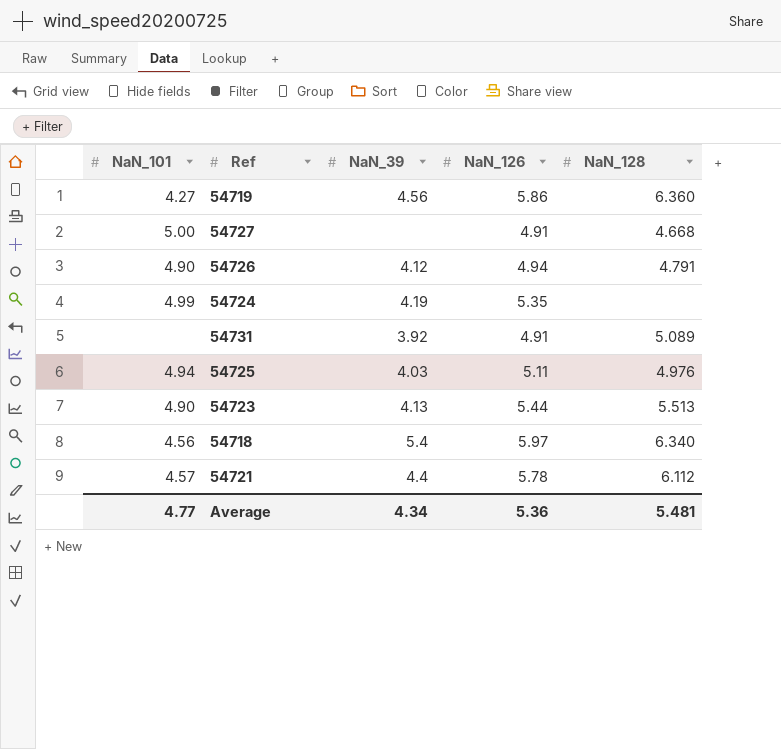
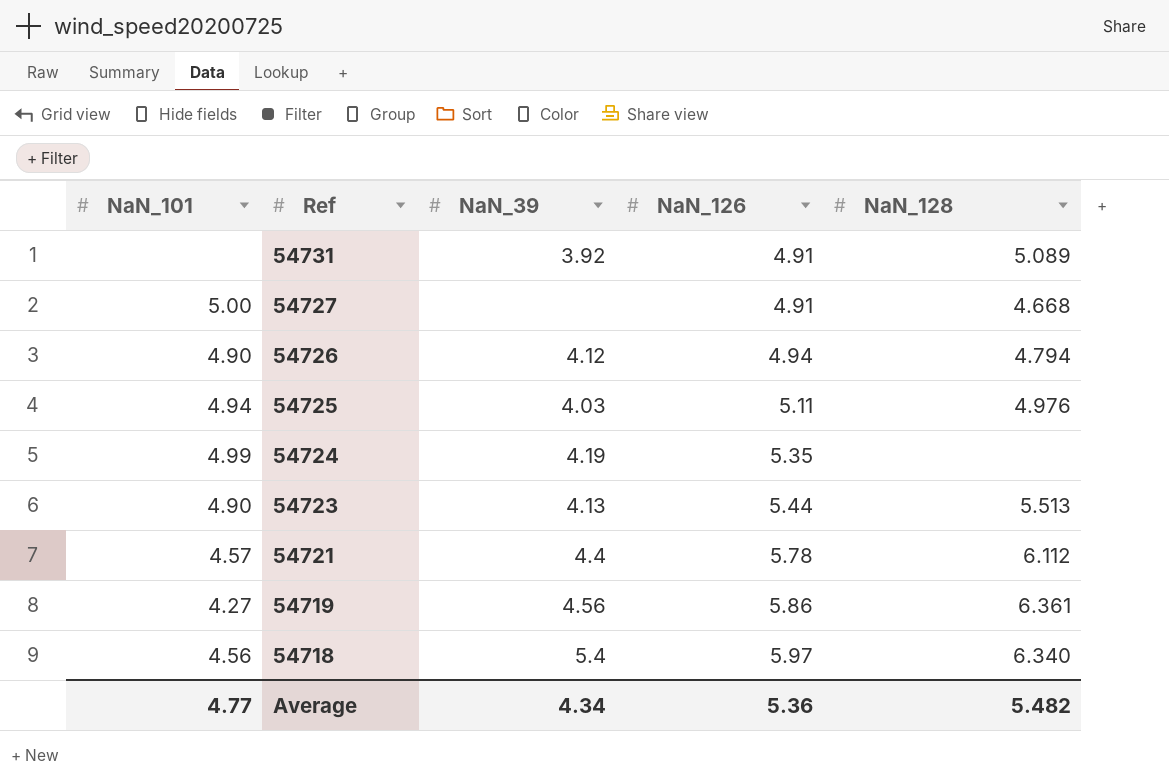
row order: none -> Ref descending
54726 | NaN_128: 4.791 -> 4.794
54719 | NaN_128: 6.360 -> 6.361
Average | NaN_128: 5.481 -> 5.482

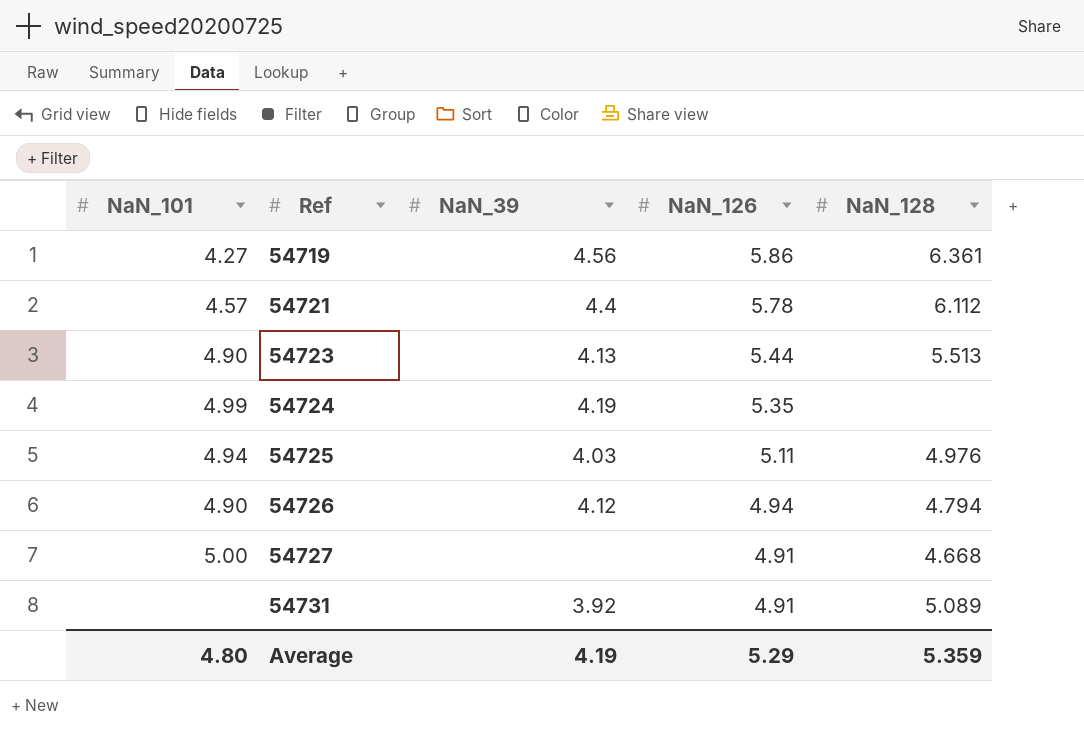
row order: Ref descending -> Ref ascending
row 54718: 4.56 | 5.4 | 5.97 | 6.340 -> none
Average | NaN_101: 4.77 -> 4.80
Average | NaN_39: 4.34 -> 4.19
Average | NaN_126: 5.36 -> 5.29
Average | NaN_128: 5.482 -> 5.359

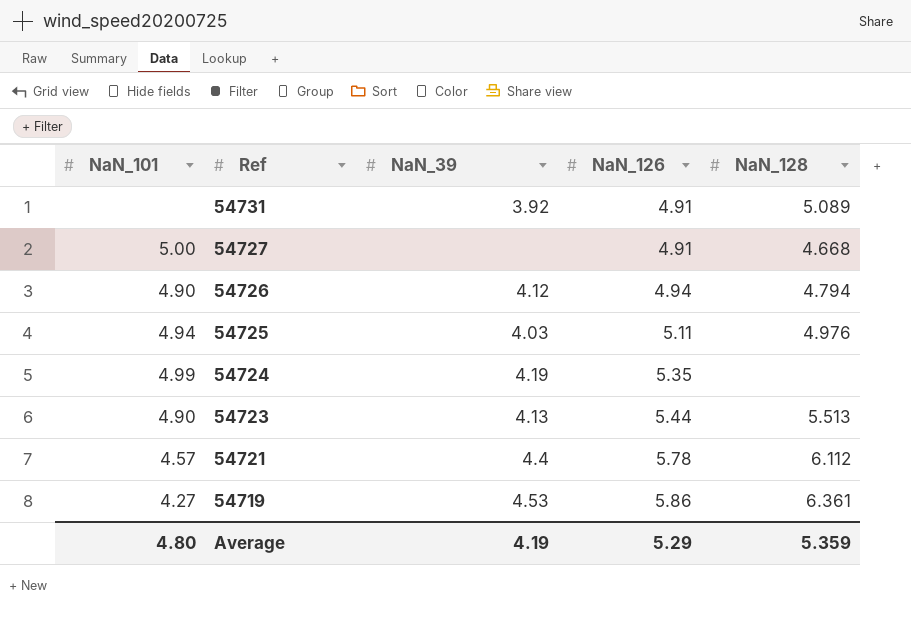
row order: Ref ascending -> Ref descending
54719 | NaN_39: 4.56 -> 4.53

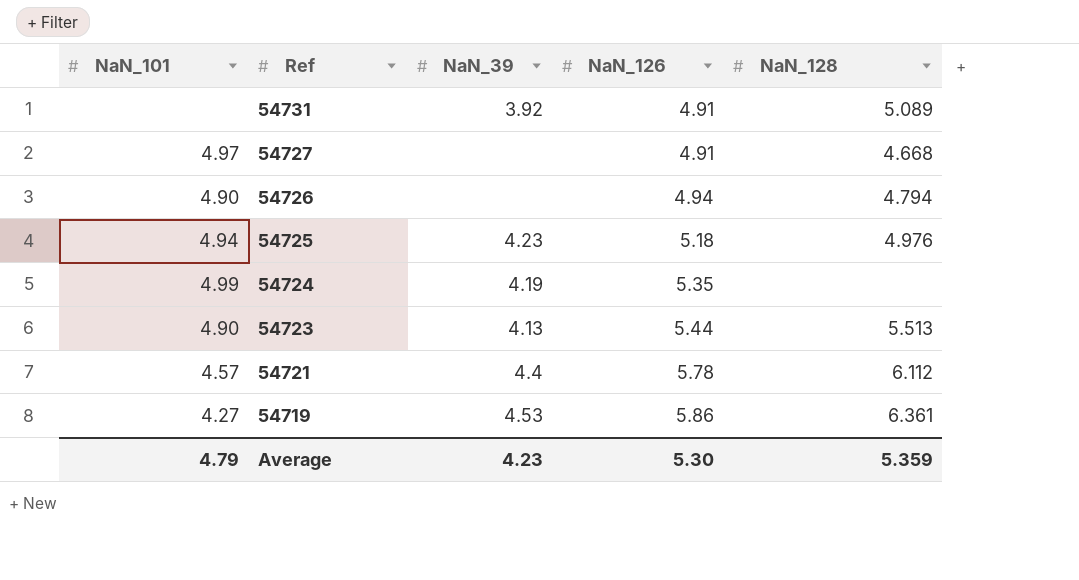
54727 | NaN_101: 5.00 -> 4.97
54726 | NaN_39: 4.12 -> none
54725 | NaN_39: 4.03 -> 4.23
54725 | NaN_126: 5.11 -> 5.18
Average | NaN_101: 4.80 -> 4.79
Average | NaN_39: 4.19 -> 4.23
Average | NaN_126: 5.29 -> 5.30

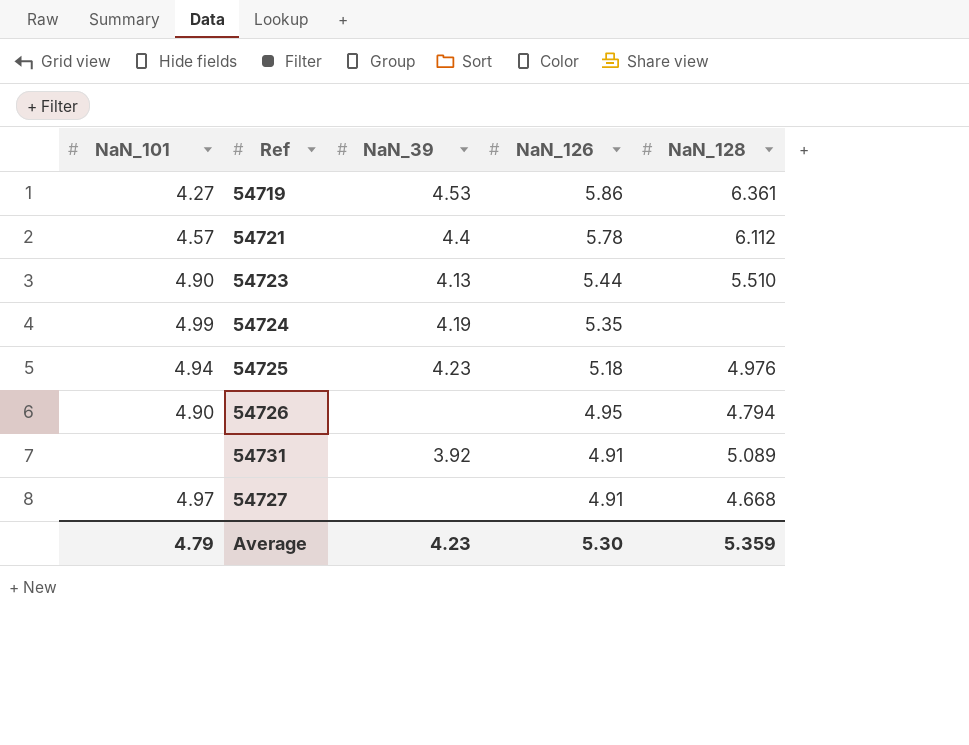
row order: Ref descending -> NaN_126 descending
54723 | NaN_128: 5.513 -> 5.510
54726 | NaN_126: 4.94 -> 4.95

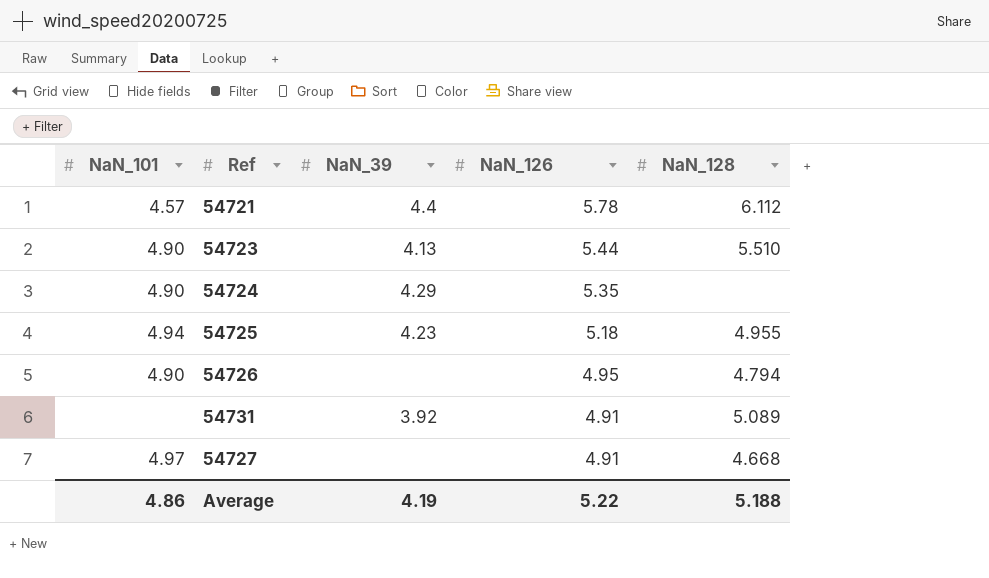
row 54719: 4.27 | 4.53 | 5.86 | 6.361 -> none
54724 | NaN_101: 4.99 -> 4.90
54724 | NaN_39: 4.19 -> 4.29
54725 | NaN_128: 4.976 -> 4.955
Average | NaN_101: 4.79 -> 4.86
Average | NaN_39: 4.23 -> 4.19
Average | NaN_126: 5.30 -> 5.22
Average | NaN_128: 5.359 -> 5.188

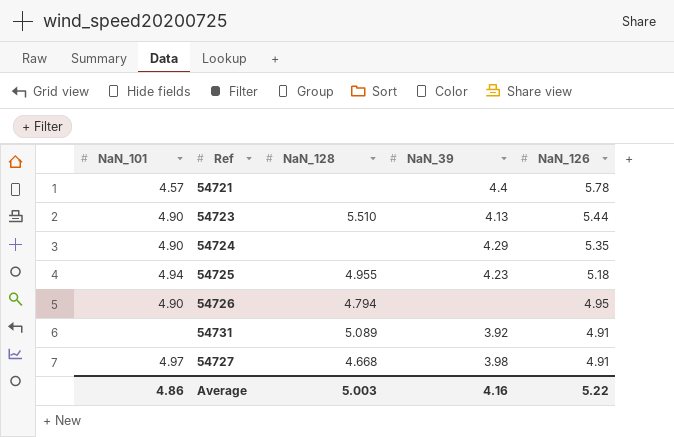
column NaN_128 | position: 5 -> 3
54721 | NaN_128: 6.112 -> none
54727 | NaN_39: none -> 3.98
Average | NaN_128: 5.188 -> 5.003
Average | NaN_39: 4.19 -> 4.16

